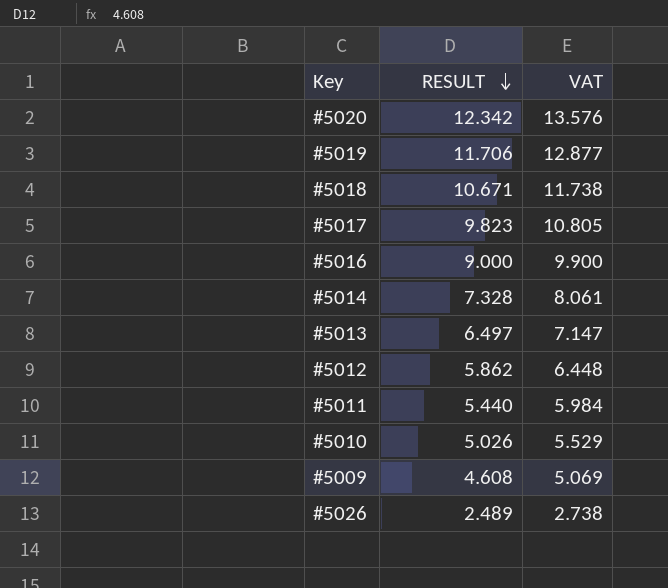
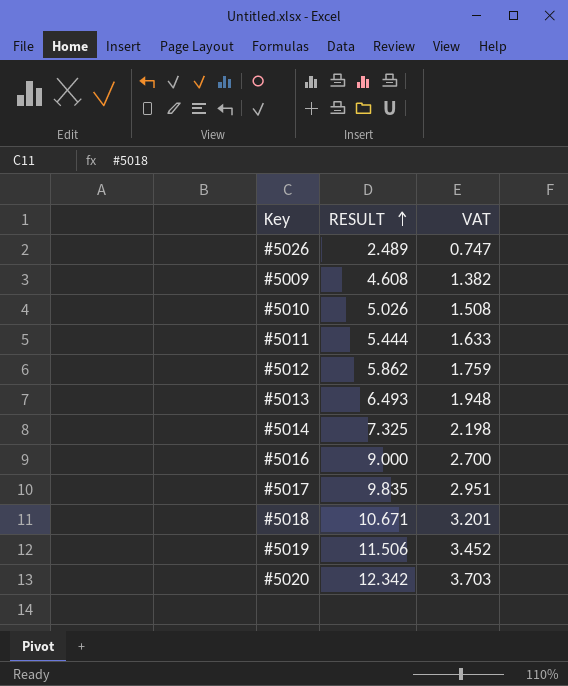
row order: RESULT descending -> RESULT ascending
column VAT | formula: [RESULT] * 1.1 -> [RESULT] * 0.3
#5011 | RESULT: 5.440 -> 5.444
#5013 | RESULT: 6.497 -> 6.493
#5014 | RESULT: 7.328 -> 7.325
#5017 | RESULT: 9.823 -> 9.835
#5019 | RESULT: 11.706 -> 11.506

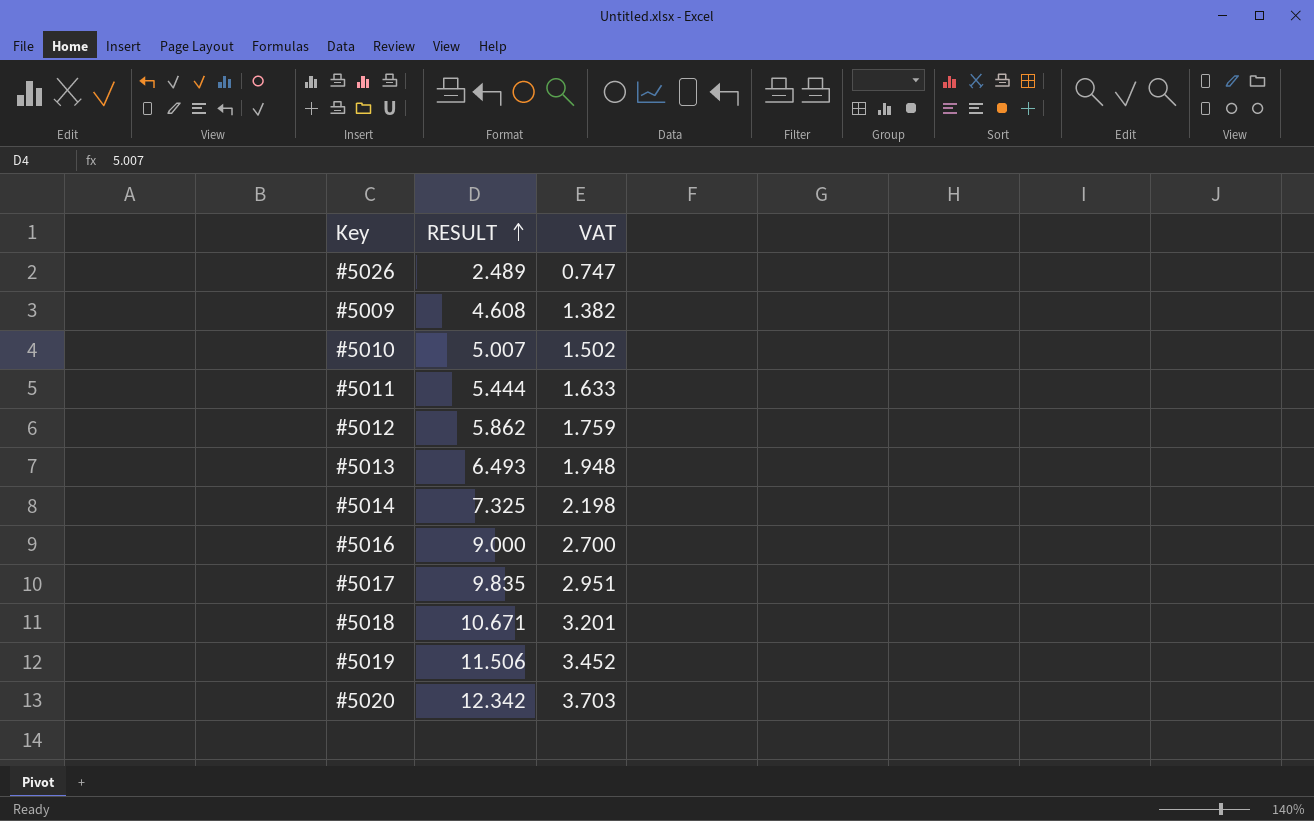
#5010 | RESULT: 5.026 -> 5.007
#5010 | VAT: 1.508 -> 1.502

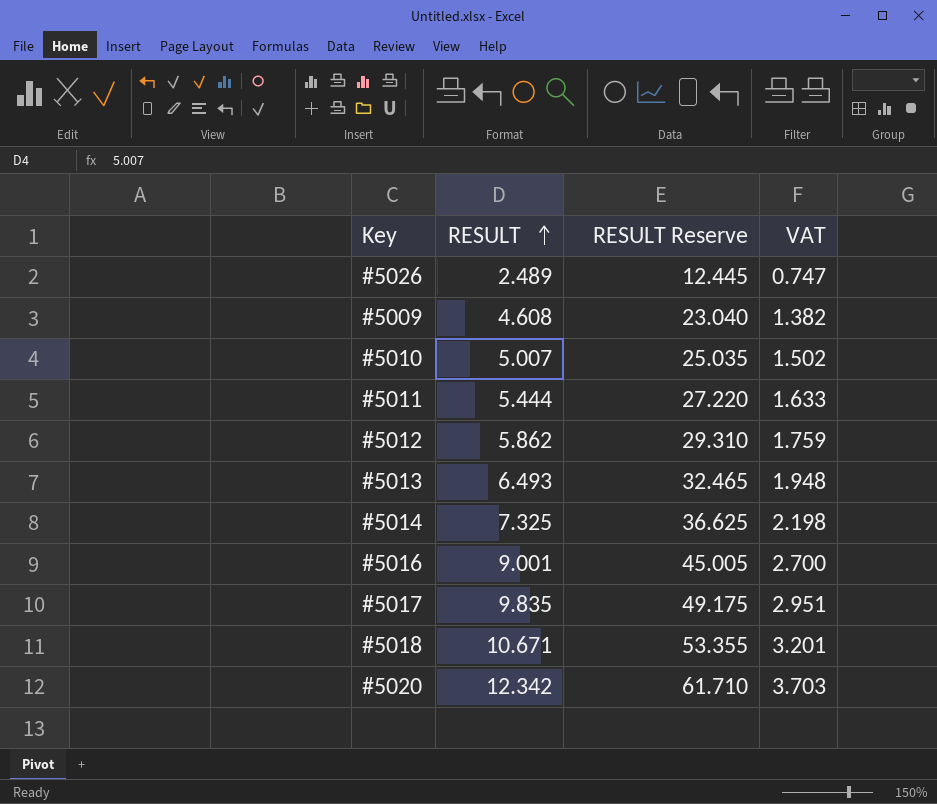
column RESULT Reserve | formula: none -> [RESULT] * 5
row #5019: 11.506 | 3.452 -> none
#5016 | RESULT: 9.000 -> 9.001

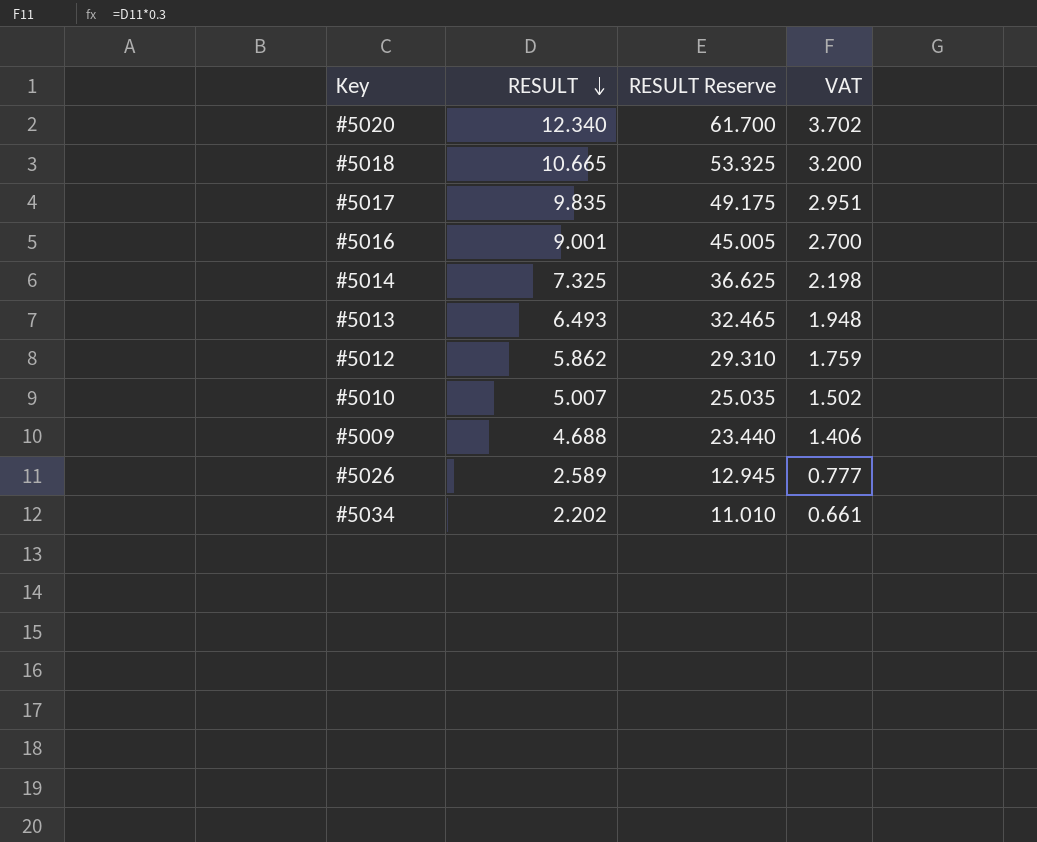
row order: RESULT ascending -> RESULT descending
row #5011: 5.444 | 27.220 | 1.633 -> none
#5020 | RESULT: 12.342 -> 12.340
#5020 | RESULT Reserve: 61.710 -> 61.700
#5020 | VAT: 3.703 -> 3.702
#5018 | RESULT: 10.671 -> 10.665
#5018 | RESULT Reserve: 53.355 -> 53.325
#5018 | VAT: 3.201 -> 3.200
#5009 | RESULT: 4.608 -> 4.688
#5009 | RESULT Reserve: 23.040 -> 23.440
#5009 | VAT: 1.382 -> 1.406
#5026 | RESULT: 2.489 -> 2.589
#5026 | RESULT Reserve: 12.445 -> 12.945
#5026 | VAT: 0.747 -> 0.777
row #5034: none -> 2.202 | 11.010 | 0.661

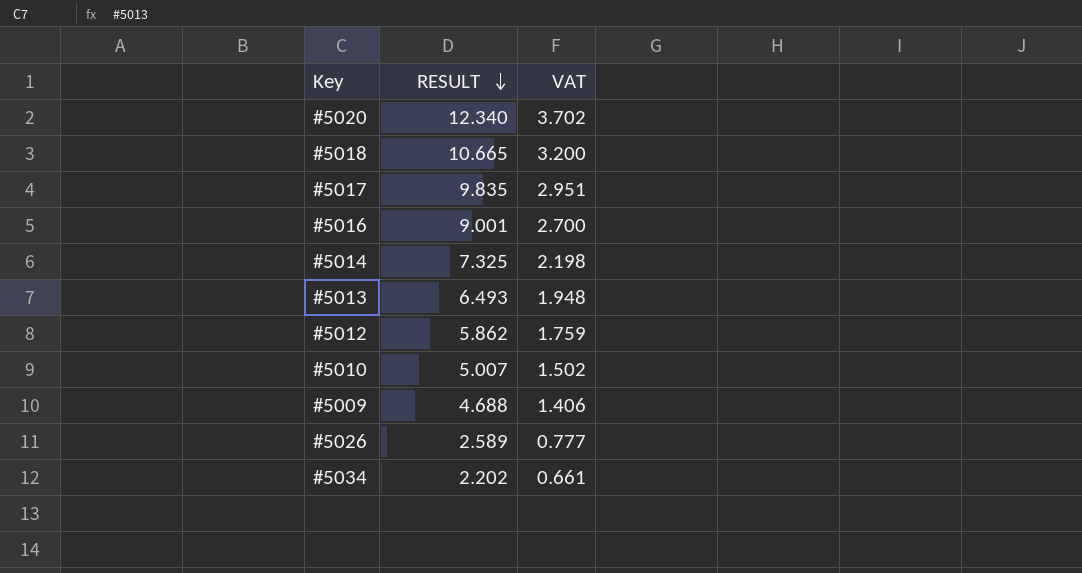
column RESULT Reserve | formula: [RESULT] * 5 -> none

